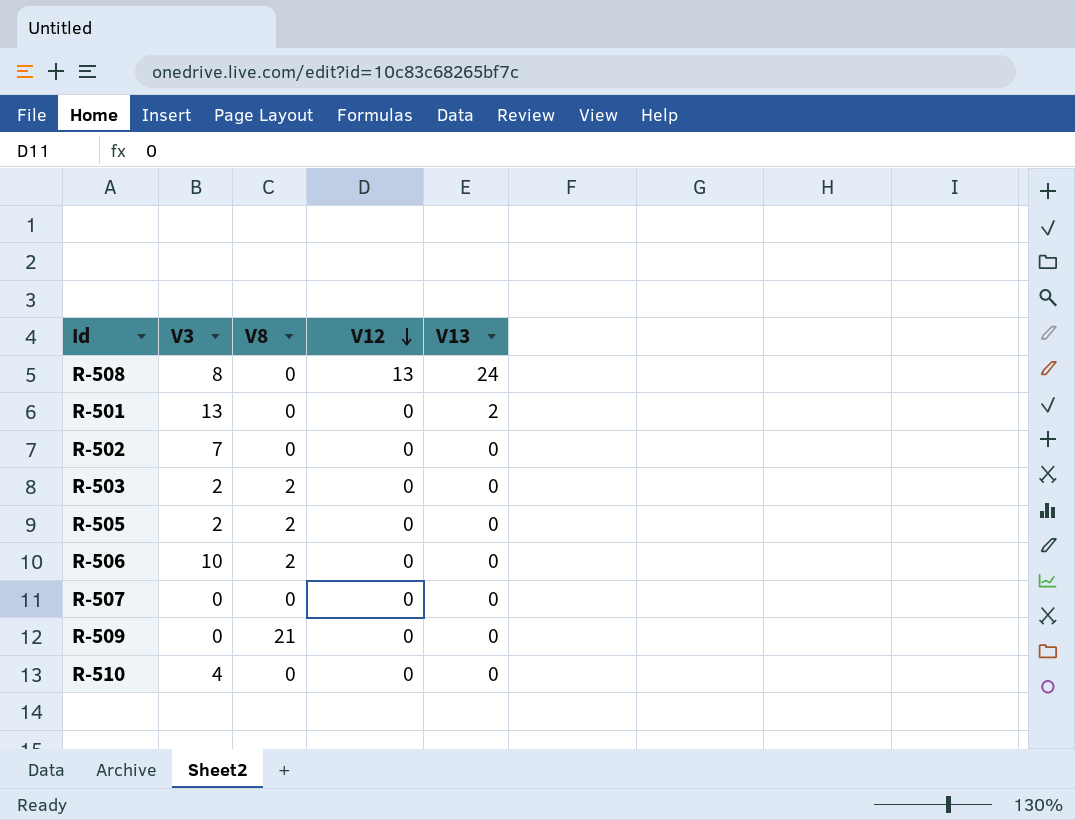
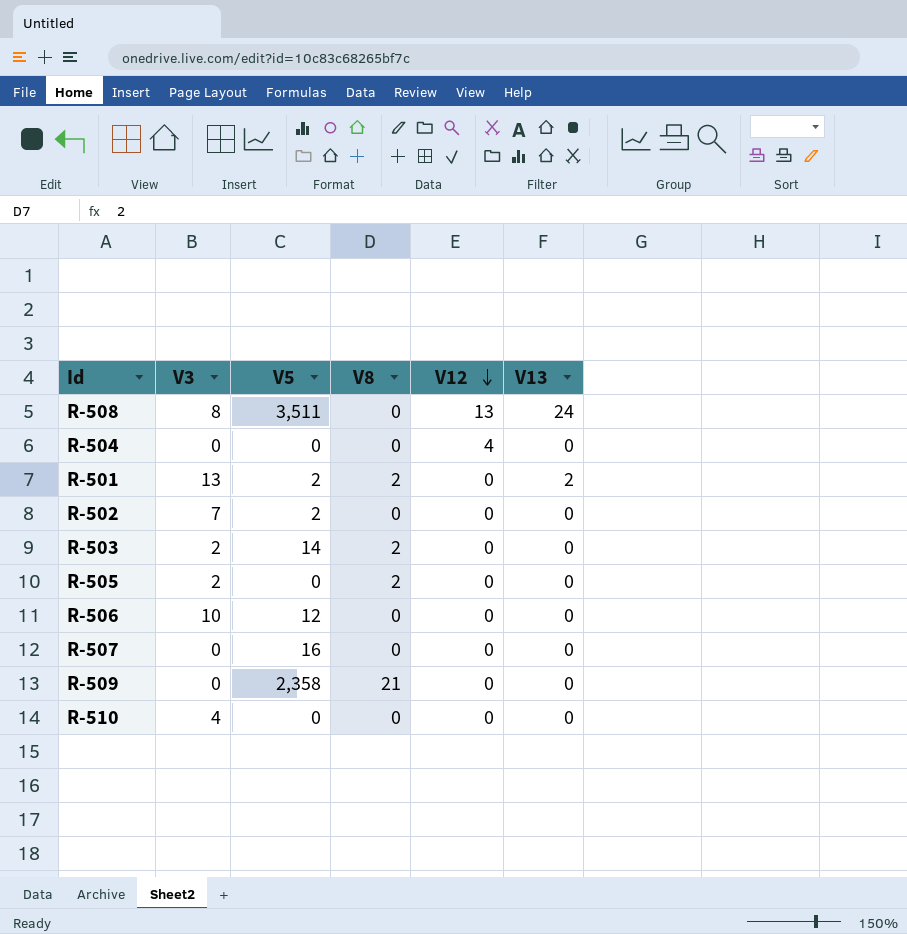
column V5 | position: none -> 3
row R-504: none -> 0 | 0 | 0 | 4 | 0
R-501 | V8: 0 -> 2
R-506 | V8: 2 -> 0

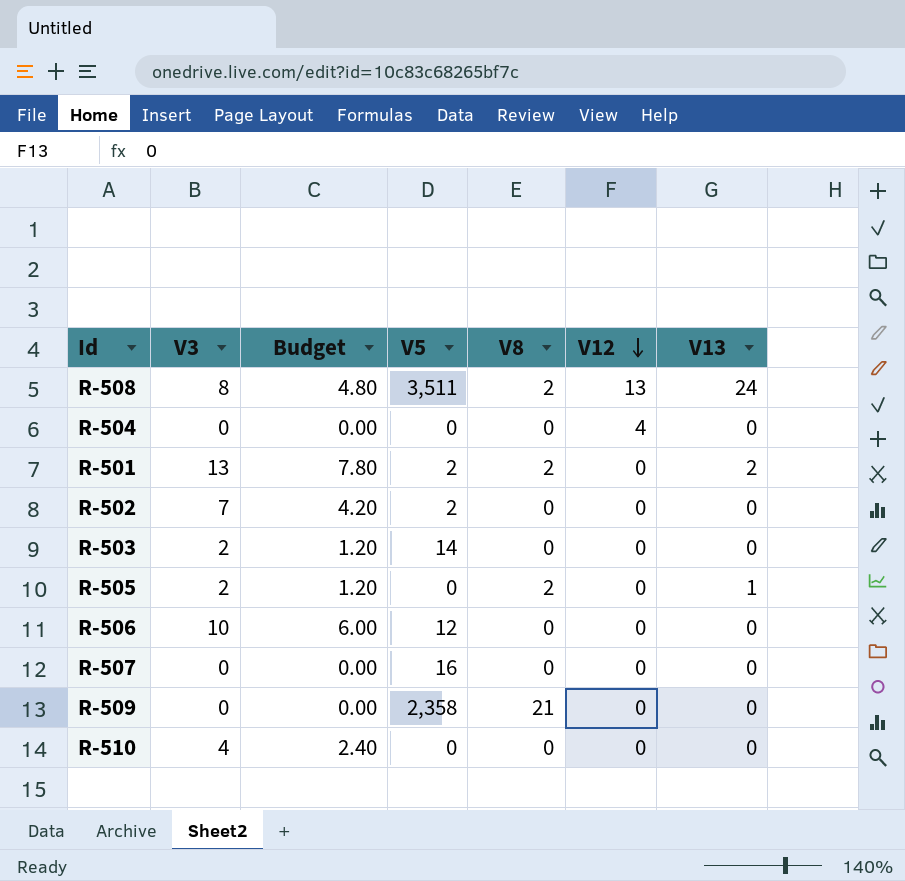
column Budget | formula: none -> [V3] * 0.6
R-508 | V8: 0 -> 2
R-503 | V8: 2 -> 0
R-505 | V13: 0 -> 1

